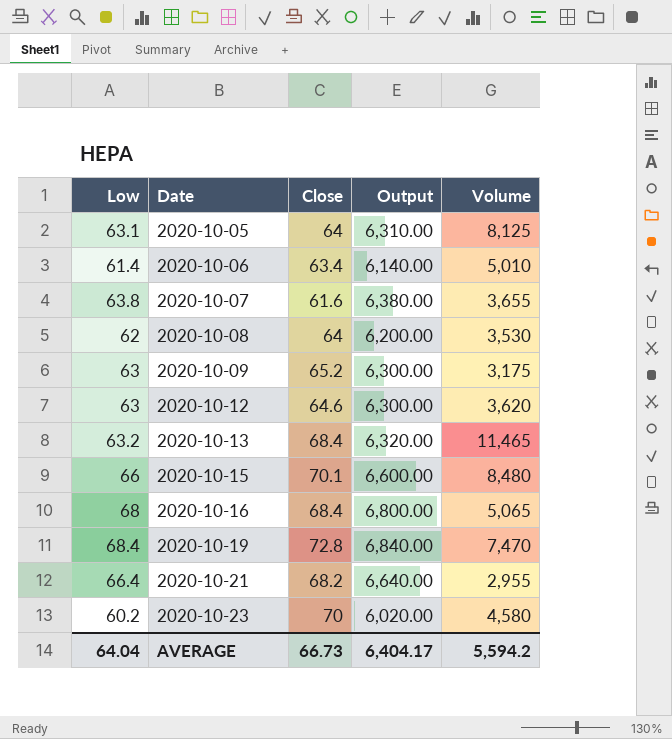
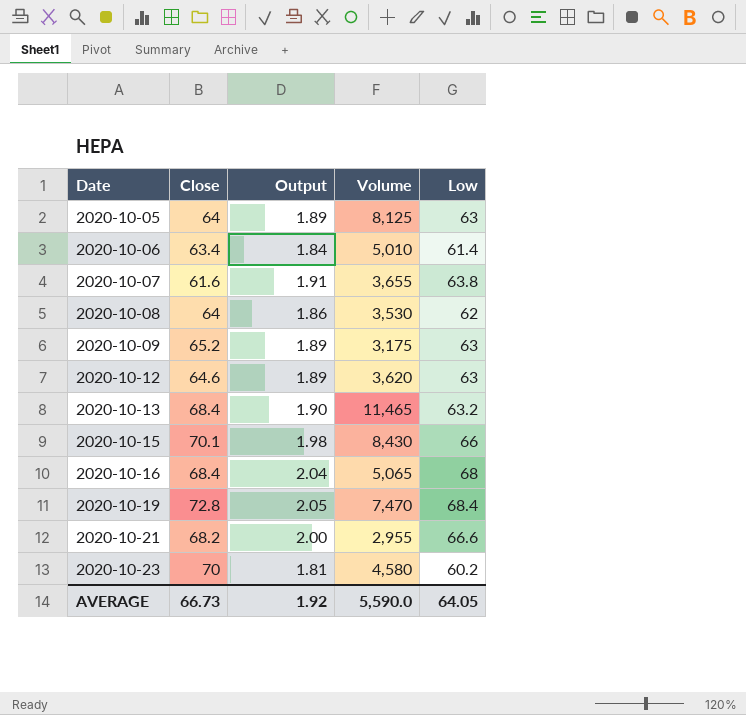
column Output | formula: [Low] * 100 -> [Low] * 0.03
column Low | position: 1 -> 5
2020-10-05 | Low: 63.1 -> 63
2020-10-15 | Volume: 8,480 -> 8,430
2020-10-21 | Low: 66.4 -> 66.6
AVERAGE | Output: 6,404.17 -> 1.92
AVERAGE | Volume: 5,594.2 -> 5,590.0
AVERAGE | Low: 64.04 -> 64.05

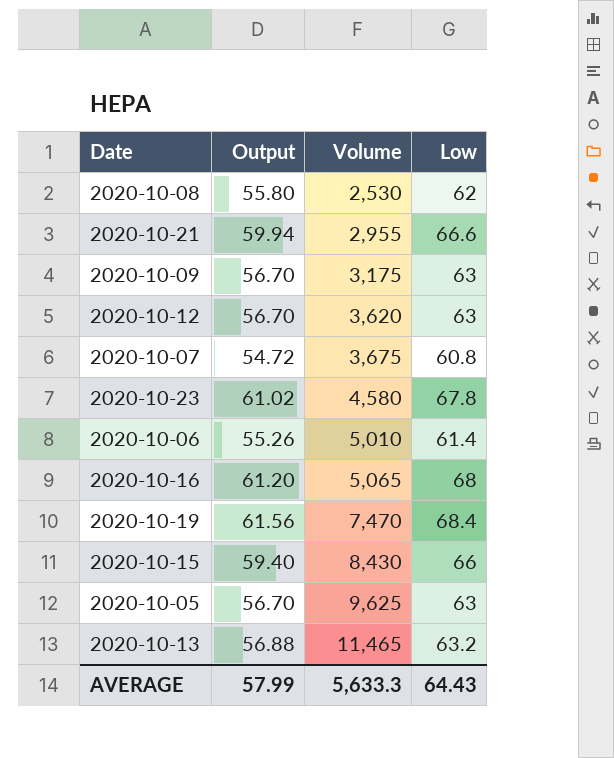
row order: Date ascending -> Volume ascending
column Close | position: 2 -> none
column Output | formula: [Low] * 0.03 -> [Low] * 0.9
2020-10-08 | Volume: 3,530 -> 2,530
2020-10-07 | Volume: 3,655 -> 3,675
2020-10-07 | Low: 63.8 -> 60.8
2020-10-23 | Low: 60.2 -> 67.8
2020-10-05 | Volume: 8,125 -> 9,625
AVERAGE | Output: 1.92 -> 57.99
AVERAGE | Volume: 5,590.0 -> 5,633.3
AVERAGE | Low: 64.05 -> 64.43

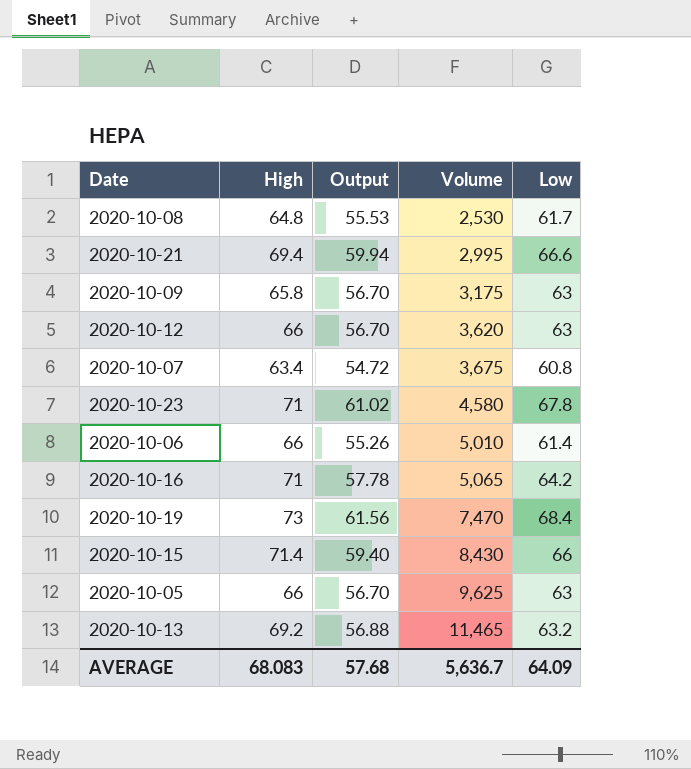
column High | position: none -> 2
2020-10-08 | Output: 55.80 -> 55.53
2020-10-08 | Low: 62 -> 61.7
2020-10-21 | Volume: 2,955 -> 2,995
2020-10-16 | Output: 61.20 -> 57.78
2020-10-16 | Low: 68 -> 64.2
AVERAGE | Output: 57.99 -> 57.68
AVERAGE | Volume: 5,633.3 -> 5,636.7
AVERAGE | Low: 64.43 -> 64.09

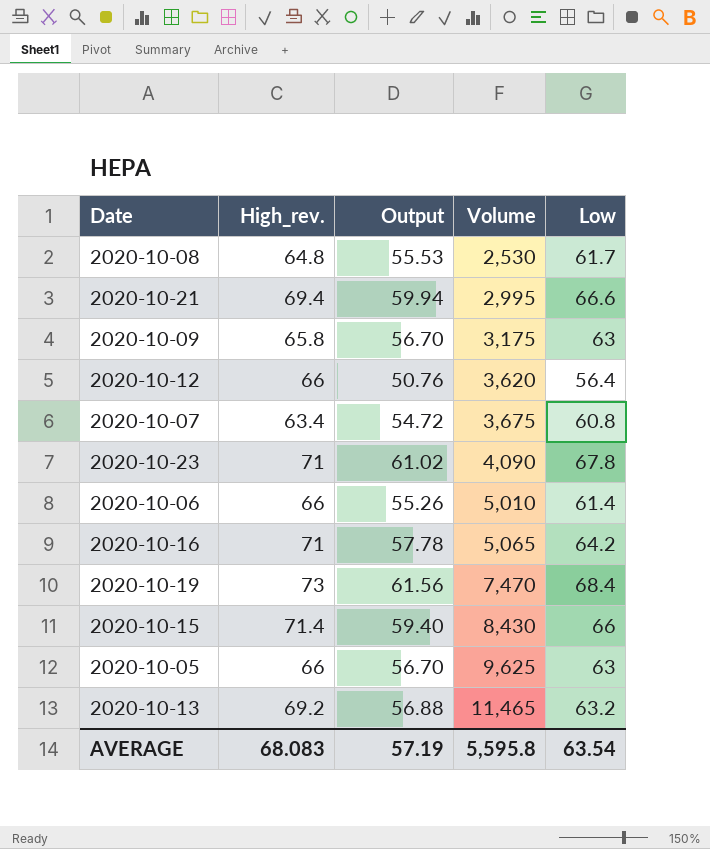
column name: High -> High_rev.
2020-10-12 | Output: 56.70 -> 50.76
2020-10-12 | Low: 63 -> 56.4
2020-10-23 | Volume: 4,580 -> 4,090
AVERAGE | Output: 57.68 -> 57.19
AVERAGE | Volume: 5,636.7 -> 5,595.8
AVERAGE | Low: 64.09 -> 63.54

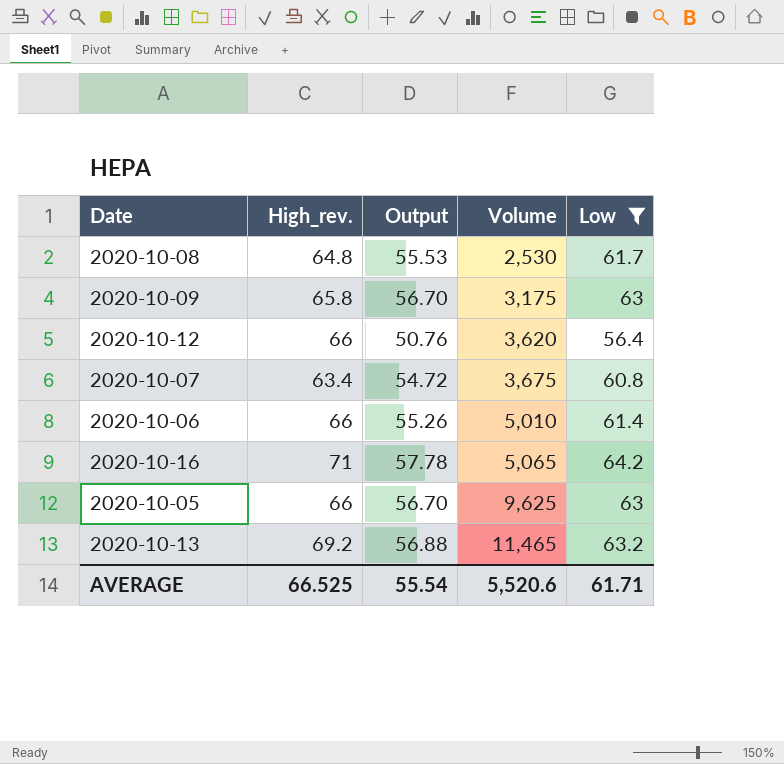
filter: none -> Low <= 64.2
AVERAGE | High_rev.: 68.083 -> 66.525
AVERAGE | Output: 57.19 -> 55.54
AVERAGE | Volume: 5,595.8 -> 5,520.6
AVERAGE | Low: 63.54 -> 61.71

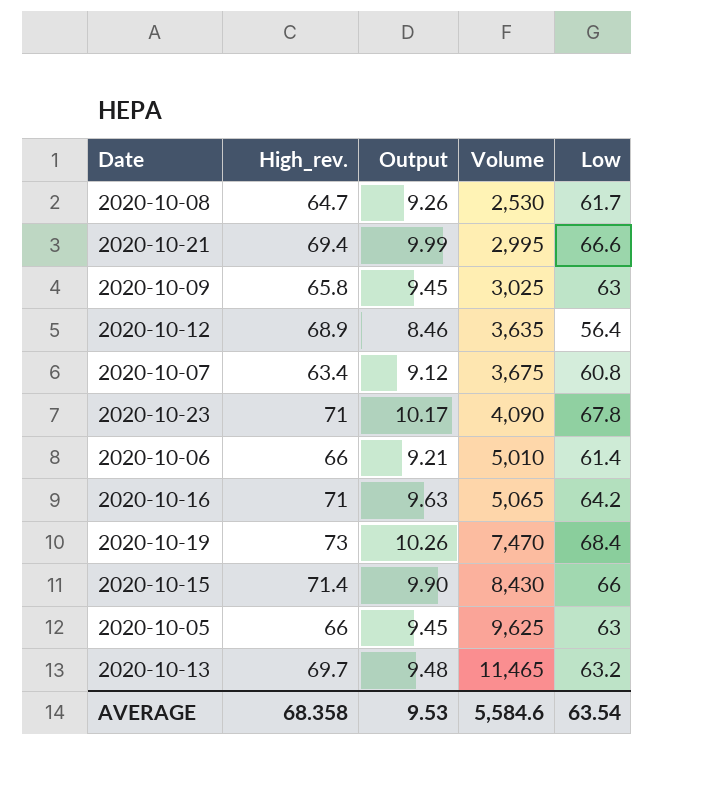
filter: Low <= 64.2 -> none
column Output | formula: [Low] * 0.9 -> [Low] * 0.15
2020-10-08 | High_rev.: 64.8 -> 64.7
2020-10-09 | Volume: 3,175 -> 3,025
2020-10-12 | High_rev.: 66 -> 68.9
2020-10-12 | Volume: 3,620 -> 3,635
2020-10-13 | High_rev.: 69.2 -> 69.7
AVERAGE | High_rev.: 66.525 -> 68.358
AVERAGE | Output: 55.54 -> 9.53
AVERAGE | Volume: 5,520.6 -> 5,584.6
AVERAGE | Low: 61.71 -> 63.54

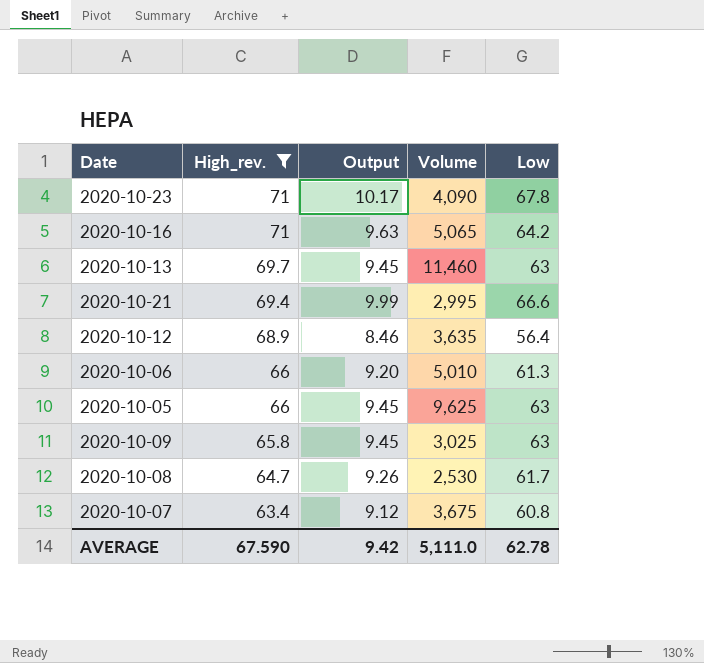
filter: none -> High_rev. <= 71
row order: Volume ascending -> High_rev. descending
2020-10-13 | Output: 9.48 -> 9.45
2020-10-13 | Volume: 11,465 -> 11,460
2020-10-13 | Low: 63.2 -> 63
2020-10-06 | Output: 9.21 -> 9.20
2020-10-06 | Low: 61.4 -> 61.3
AVERAGE | High_rev.: 68.358 -> 67.590
AVERAGE | Output: 9.53 -> 9.42
AVERAGE | Volume: 5,584.6 -> 5,111.0
AVERAGE | Low: 63.54 -> 62.78

